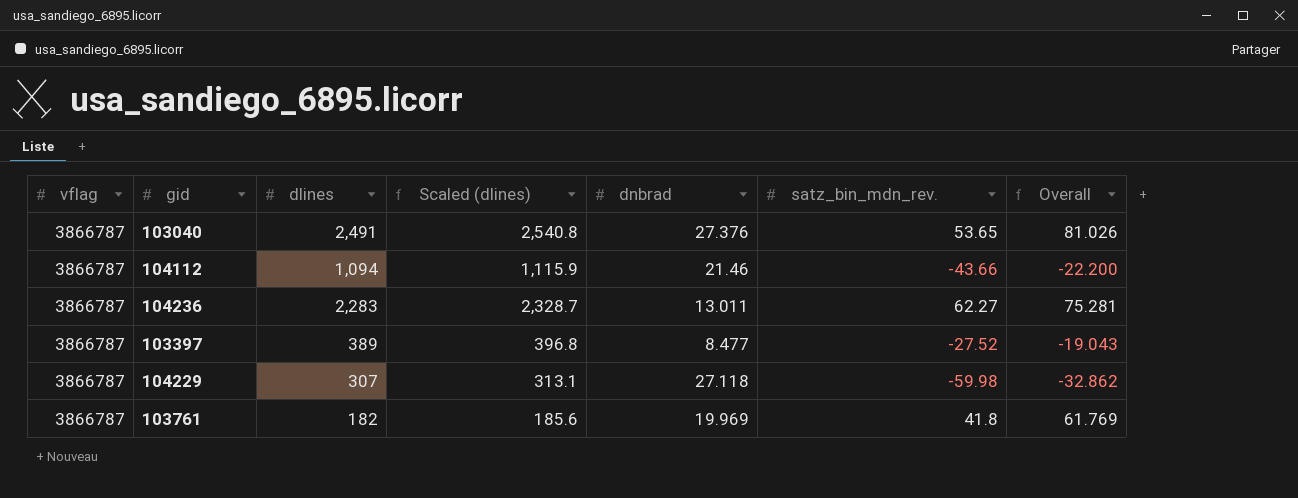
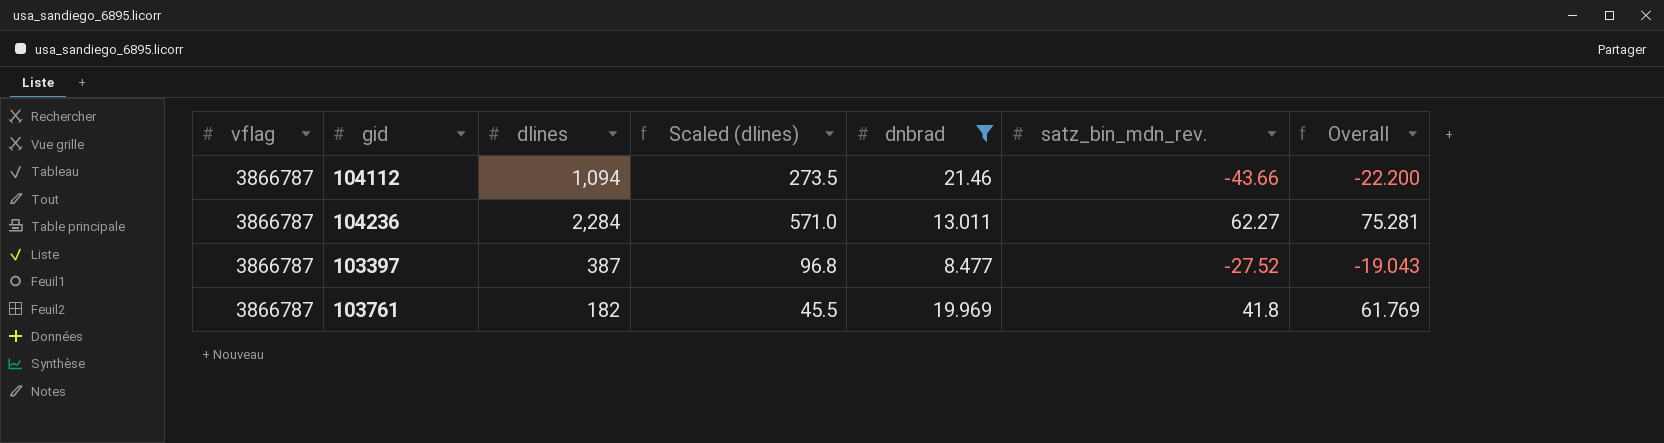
filter: none -> dnbrad <= 21.46
column Scaled (dlines) | formula: [dlines] * 1.02 -> [dlines] * 0.25
104236 | dlines: 2,283 -> 2,284
103397 | dlines: 389 -> 387

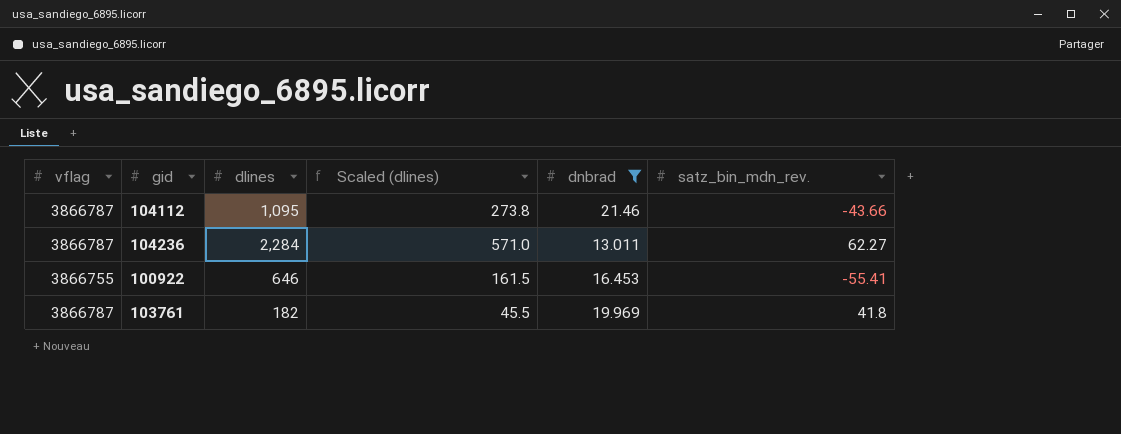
column Overall | formula: [dnbrad] + [satz_bin_mdn_rev.] -> none
row 103397: 3866787 | 387 | 96.8 | 8.477 | -27.52 | -19.043 -> none
104112 | dlines: 1,094 -> 1,095
104112 | Scaled (dlines): 273.5 -> 273.8
row 100922: none -> 3866755 | 646 | 161.5 | 16.453 | -55.41

